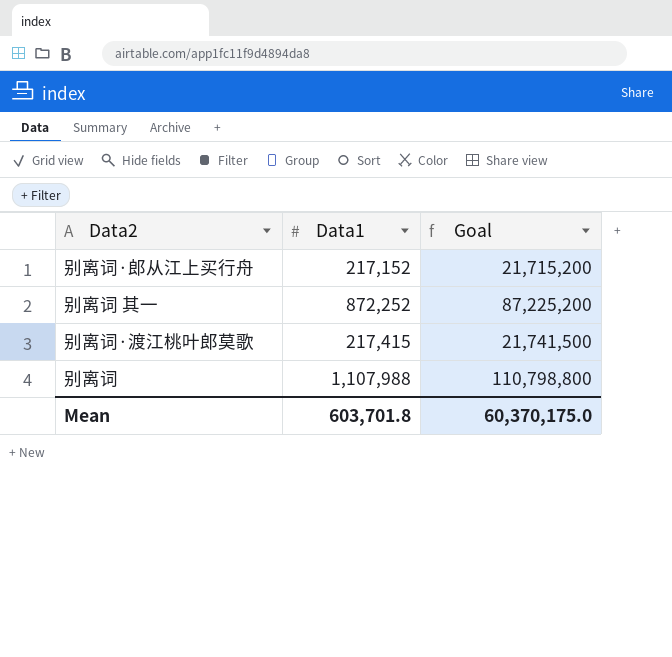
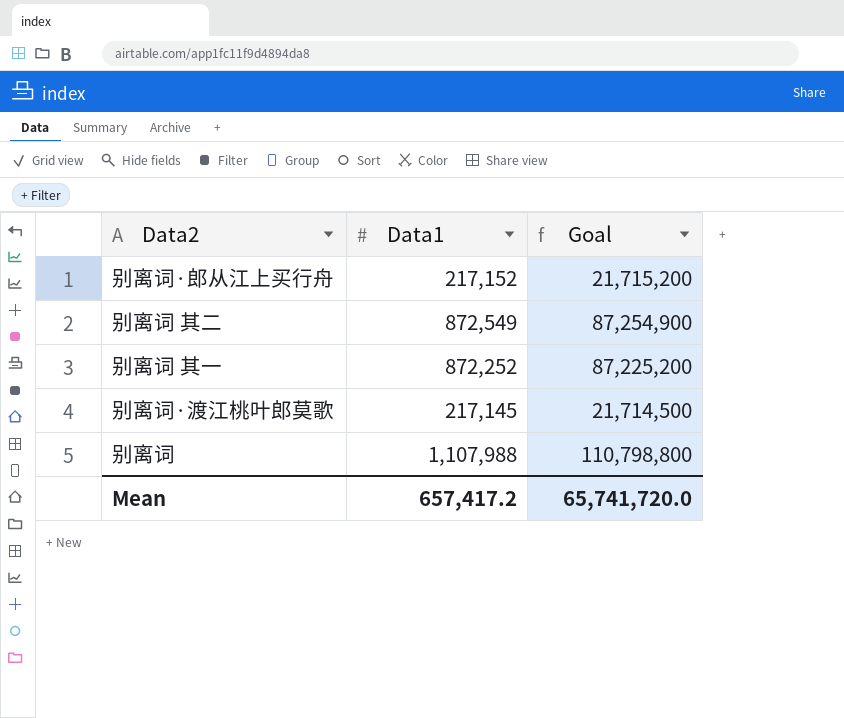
row 别离词 其二: none -> 872,549 | 87,254,900
别离词·渡江桃叶郎莫歌 | Data1: 217,415 -> 217,145
别离词·渡江桃叶郎莫歌 | Goal: 21,741,500 -> 21,714,500
Mean | Data1: 603,701.8 -> 657,417.2
Mean | Goal: 60,370,175.0 -> 65,741,720.0

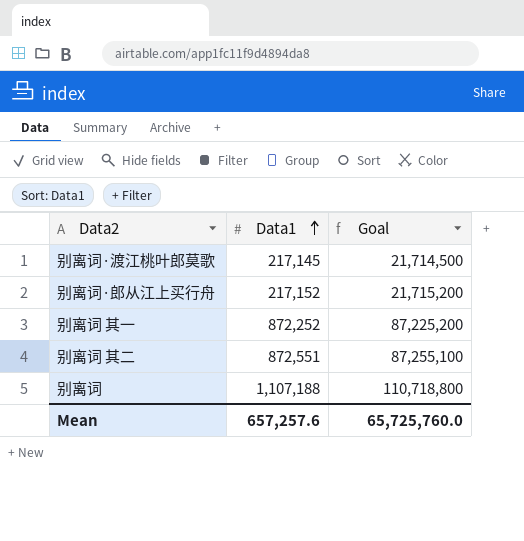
row order: none -> Data1 ascending
别离词 其二 | Data1: 872,549 -> 872,551
别离词 其二 | Goal: 87,254,900 -> 87,255,100
别离词 | Data1: 1,107,988 -> 1,107,188
别离词 | Goal: 110,798,800 -> 110,718,800
Mean | Data1: 657,417.2 -> 657,257.6
Mean | Goal: 65,741,720.0 -> 65,725,760.0

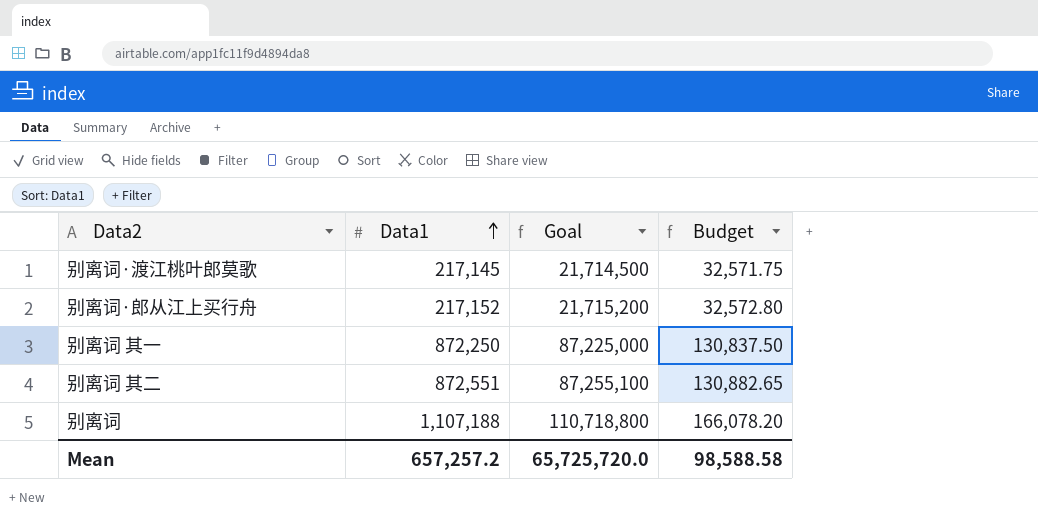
column Budget | formula: none -> [Data1] * 0.15
别离词 其一 | Data1: 872,252 -> 872,250
别离词 其一 | Goal: 87,225,200 -> 87,225,000
Mean | Data1: 657,257.6 -> 657,257.2
Mean | Goal: 65,725,760.0 -> 65,725,720.0

